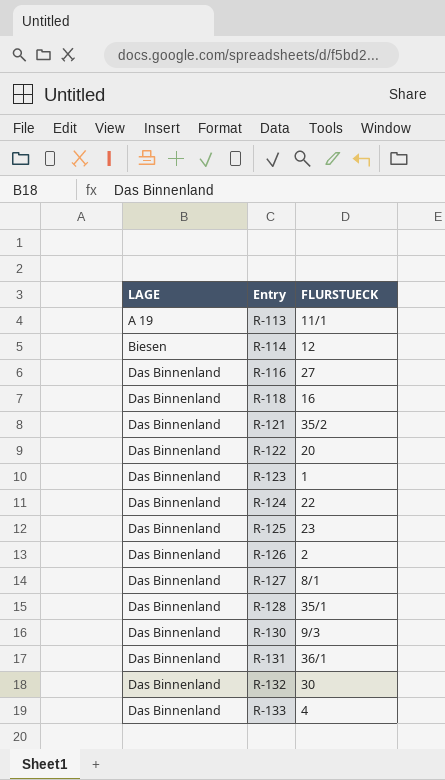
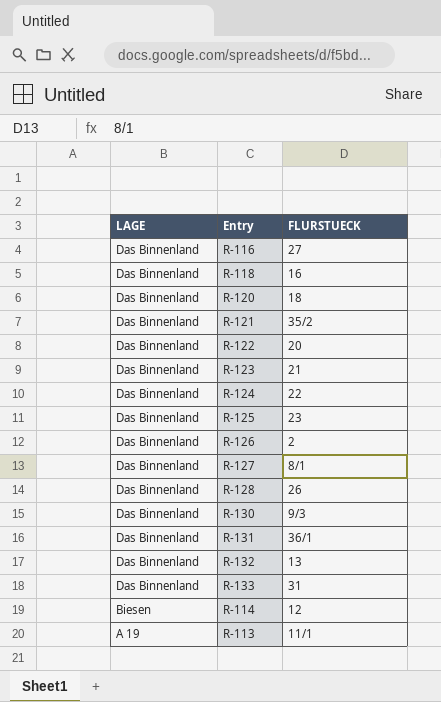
row order: LAGE ascending -> LAGE descending
row R-120: none -> Das Binnenland | 18
R-123 | FLURSTUECK: 1 -> 21
R-128 | FLURSTUECK: 35/1 -> 26
R-132 | FLURSTUECK: 30 -> 13
R-133 | FLURSTUECK: 4 -> 31

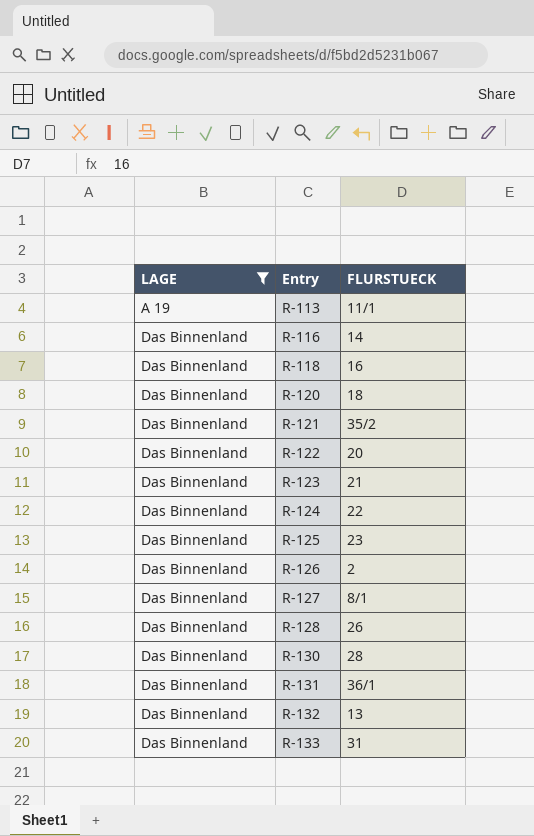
filter: none -> LAGE != Biesen
row order: LAGE descending -> LAGE ascending
R-116 | FLURSTUECK: 27 -> 14
R-130 | FLURSTUECK: 9/3 -> 28

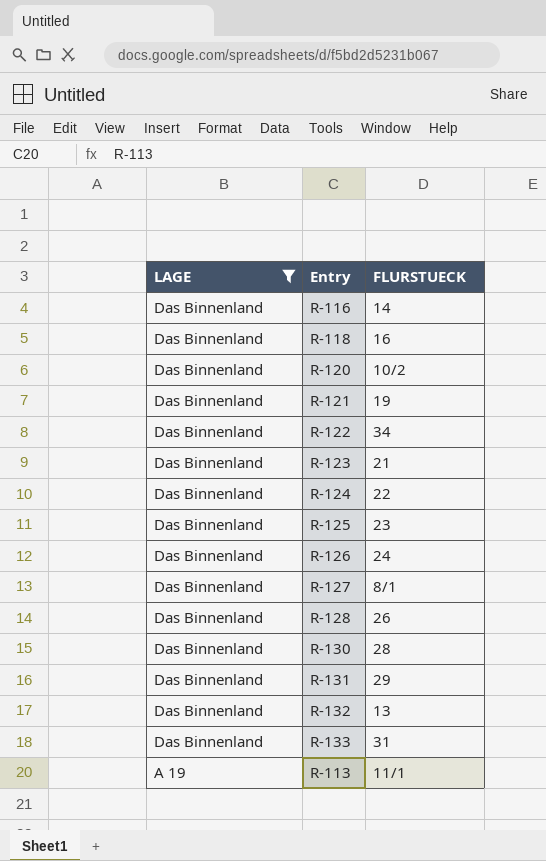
row order: LAGE ascending -> LAGE descending
R-120 | FLURSTUECK: 18 -> 10/2
R-121 | FLURSTUECK: 35/2 -> 19
R-122 | FLURSTUECK: 20 -> 34
R-126 | FLURSTUECK: 2 -> 24
R-131 | FLURSTUECK: 36/1 -> 29

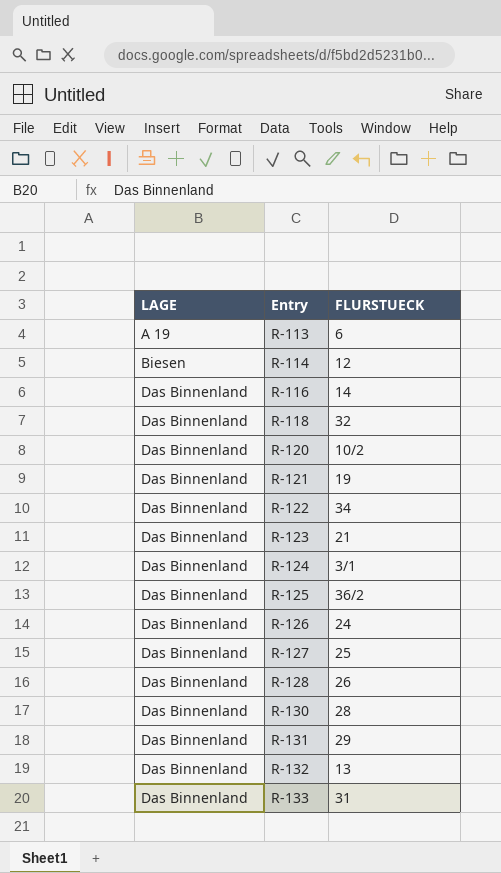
filter: LAGE != Biesen -> none
row order: LAGE descending -> LAGE ascending
R-113 | FLURSTUECK: 11/1 -> 6
R-118 | FLURSTUECK: 16 -> 32
R-124 | FLURSTUECK: 22 -> 3/1
R-125 | FLURSTUECK: 23 -> 36/2
R-127 | FLURSTUECK: 8/1 -> 25

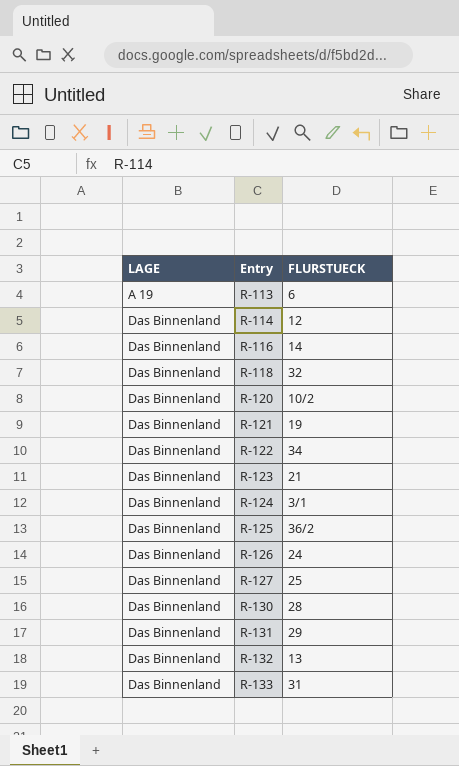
row R-128: Das Binnenland | 26 -> none
R-114 | LAGE: Biesen -> Das Binnenland

